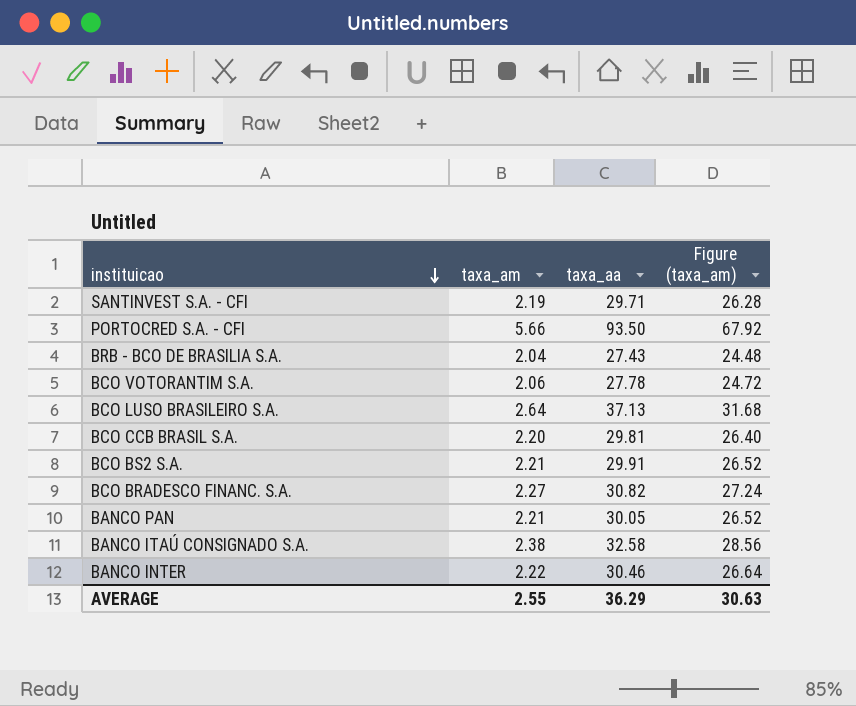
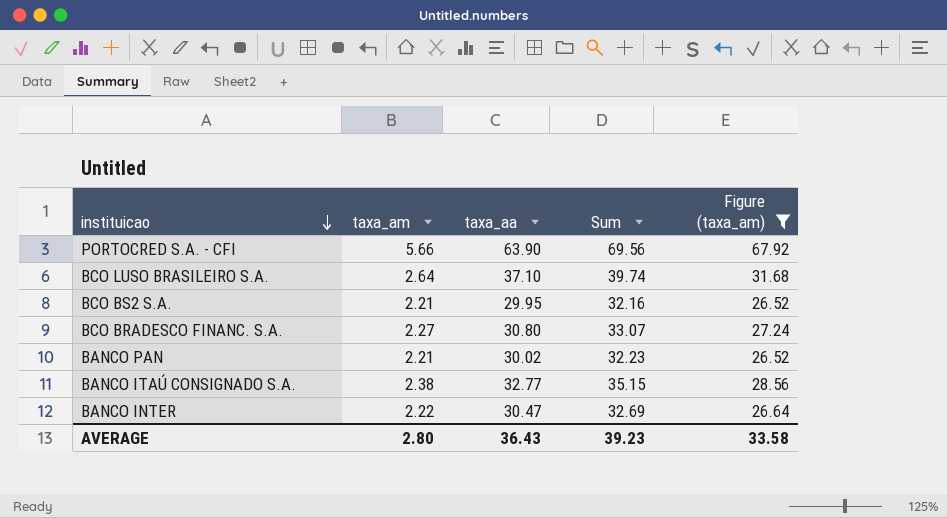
filter: none -> Figure (taxa_am) >= 26.52
column Sum | formula: none -> [taxa_am] + [taxa_aa]
PORTOCRED S.A. - CFI | taxa_aa: 93.50 -> 63.90
BCO LUSO BRASILEIRO S.A. | taxa_aa: 37.13 -> 37.10
BCO BS2 S.A. | taxa_aa: 29.91 -> 29.95
BCO BRADESCO FINANC. S.A. | taxa_aa: 30.82 -> 30.80
BANCO PAN | taxa_aa: 30.05 -> 30.02
BANCO ITAÚ CONSIGNADO S.A. | taxa_aa: 32.58 -> 32.77
BANCO INTER | taxa_aa: 30.46 -> 30.47
AVERAGE | taxa_am: 2.55 -> 2.80
AVERAGE | taxa_aa: 36.29 -> 36.43
AVERAGE | Figure (taxa_am): 30.63 -> 33.58

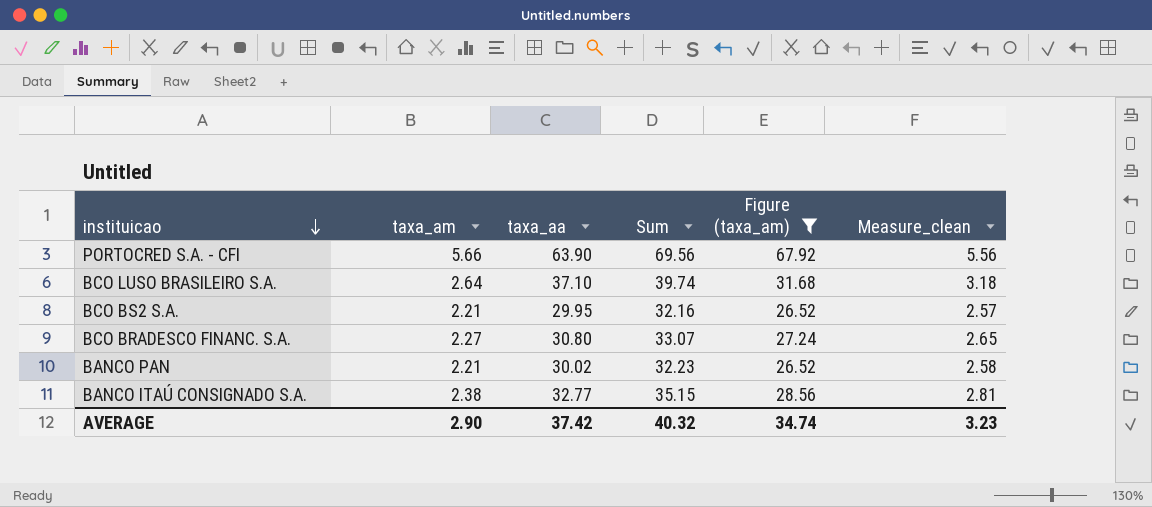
column Measure_clean | formula: none -> [Sum] * 0.08
row BANCO INTER: 2.22 | 30.47 | 32.69 | 26.64 -> none
AVERAGE | taxa_am: 2.80 -> 2.90
AVERAGE | taxa_aa: 36.43 -> 37.42
AVERAGE | Sum: 39.23 -> 40.32
AVERAGE | Figure (taxa_am): 33.58 -> 34.74

